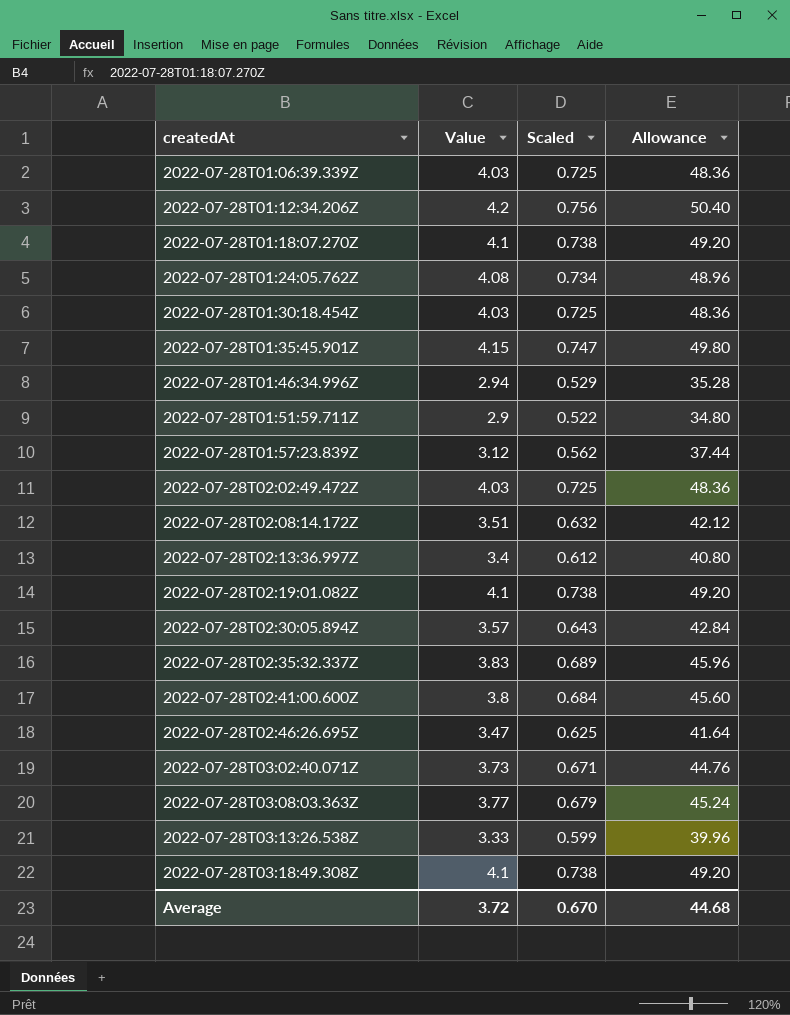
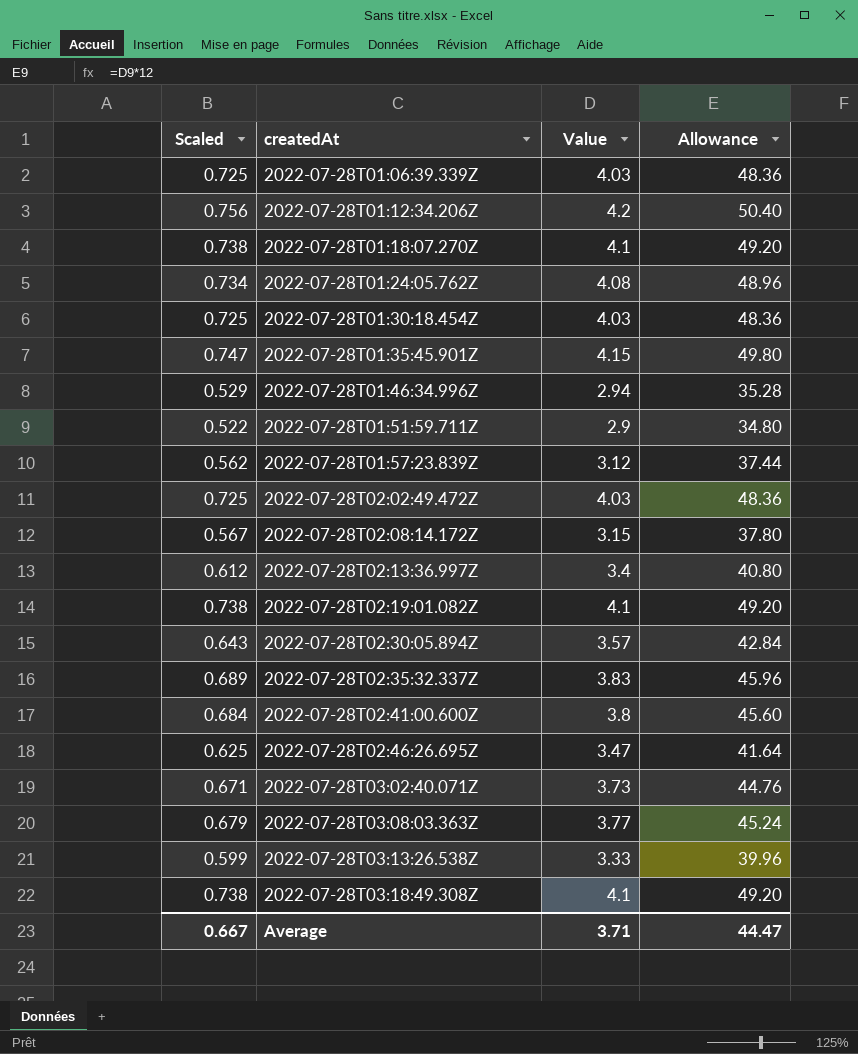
column Scaled | position: 3 -> 1
2022-07-28T02:08:14.172Z | Scaled: 0.632 -> 0.567
2022-07-28T02:08:14.172Z | Value: 3.51 -> 3.15
2022-07-28T02:08:14.172Z | Allowance: 42.12 -> 37.80
Average | Scaled: 0.670 -> 0.667
Average | Value: 3.72 -> 3.71
Average | Allowance: 44.68 -> 44.47

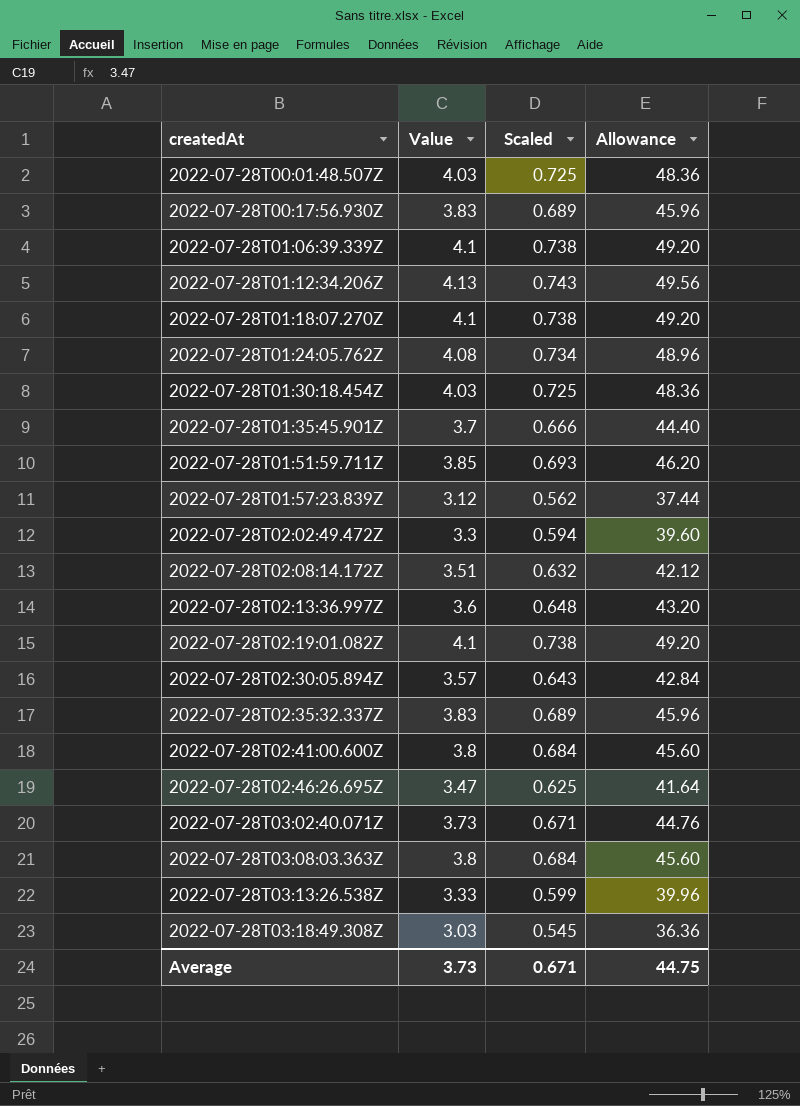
column Scaled | position: 1 -> 3
row 2022-07-28T01:46:34.996Z: 0.529 | 2.94 | 35.28 -> none
row 2022-07-28T00:01:48.507Z: none -> 4.03 | 0.725 | 48.36
row 2022-07-28T00:17:56.930Z: none -> 3.83 | 0.689 | 45.96
2022-07-28T01:06:39.339Z | Value: 4.03 -> 4.1
2022-07-28T01:06:39.339Z | Scaled: 0.725 -> 0.738
2022-07-28T01:06:39.339Z | Allowance: 48.36 -> 49.20
2022-07-28T01:12:34.206Z | Value: 4.2 -> 4.13
2022-07-28T01:12:34.206Z | Scaled: 0.756 -> 0.743
2022-07-28T01:12:34.206Z | Allowance: 50.40 -> 49.56
2022-07-28T01:35:45.901Z | Value: 4.15 -> 3.7
2022-07-28T01:35:45.901Z | Scaled: 0.747 -> 0.666
2022-07-28T01:35:45.901Z | Allowance: 49.80 -> 44.40
2022-07-28T01:51:59.711Z | Value: 2.9 -> 3.85
2022-07-28T01:51:59.711Z | Scaled: 0.522 -> 0.693
2022-07-28T01:51:59.711Z | Allowance: 34.80 -> 46.20
2022-07-28T02:02:49.472Z | Value: 4.03 -> 3.3
2022-07-28T02:02:49.472Z | Scaled: 0.725 -> 0.594
2022-07-28T02:02:49.472Z | Allowance: 48.36 -> 39.60
2022-07-28T02:08:14.172Z | Value: 3.15 -> 3.51
2022-07-28T02:08:14.172Z | Scaled: 0.567 -> 0.632
2022-07-28T02:08:14.172Z | Allowance: 37.80 -> 42.12
2022-07-28T02:13:36.997Z | Value: 3.4 -> 3.6
2022-07-28T02:13:36.997Z | Scaled: 0.612 -> 0.648
2022-07-28T02:13:36.997Z | Allowance: 40.80 -> 43.20
2022-07-28T03:08:03.363Z | Value: 3.77 -> 3.8
2022-07-28T03:08:03.363Z | Scaled: 0.679 -> 0.684
2022-07-28T03:08:03.363Z | Allowance: 45.24 -> 45.60
2022-07-28T03:18:49.308Z | Value: 4.1 -> 3.03
2022-07-28T03:18:49.308Z | Scaled: 0.738 -> 0.545
2022-07-28T03:18:49.308Z | Allowance: 49.20 -> 36.36
Average | Value: 3.71 -> 3.73
Average | Scaled: 0.667 -> 0.671
Average | Allowance: 44.47 -> 44.75

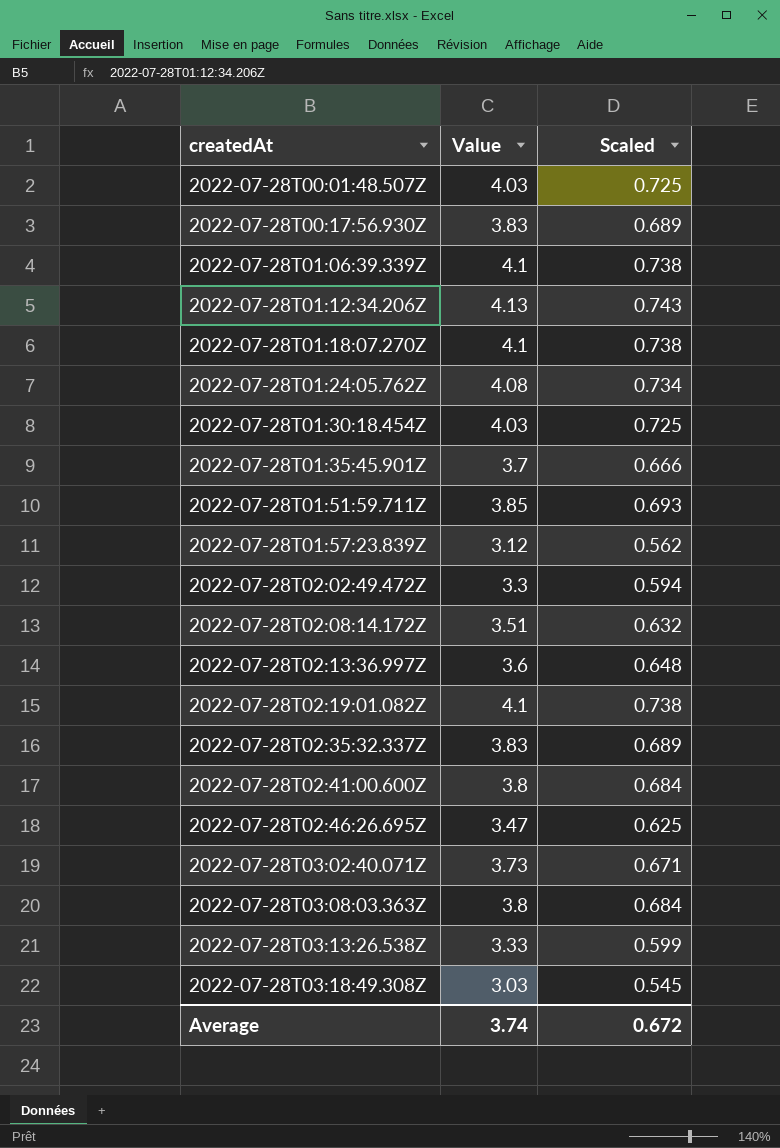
column Allowance | formula: [Value] * 12 -> none
row 2022-07-28T02:30:05.894Z: 3.57 | 0.643 | 42.84 -> none
Average | Value: 3.73 -> 3.74
Average | Scaled: 0.671 -> 0.672

